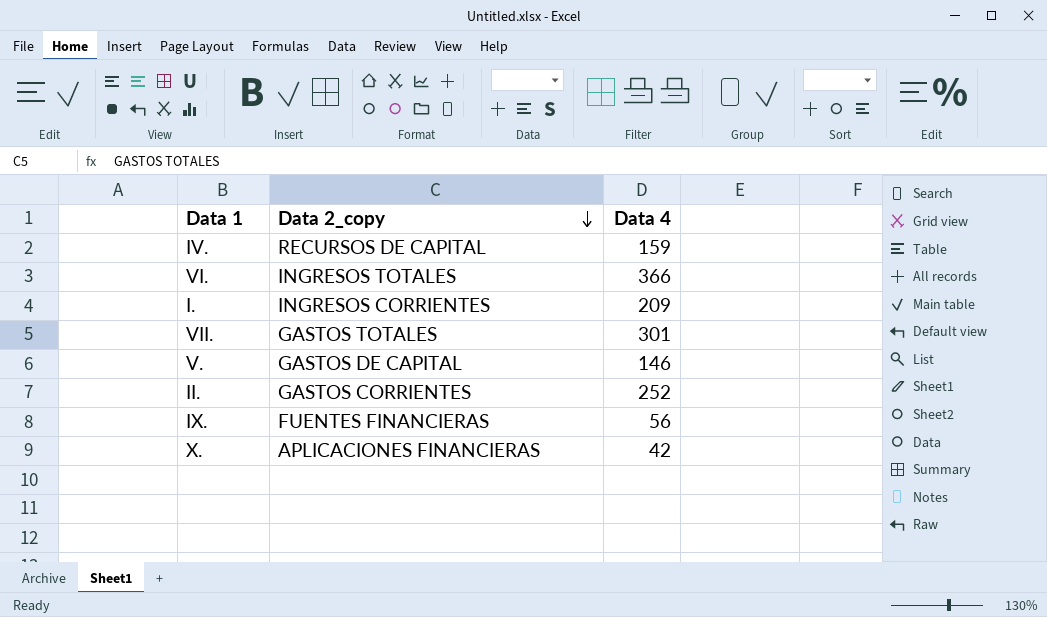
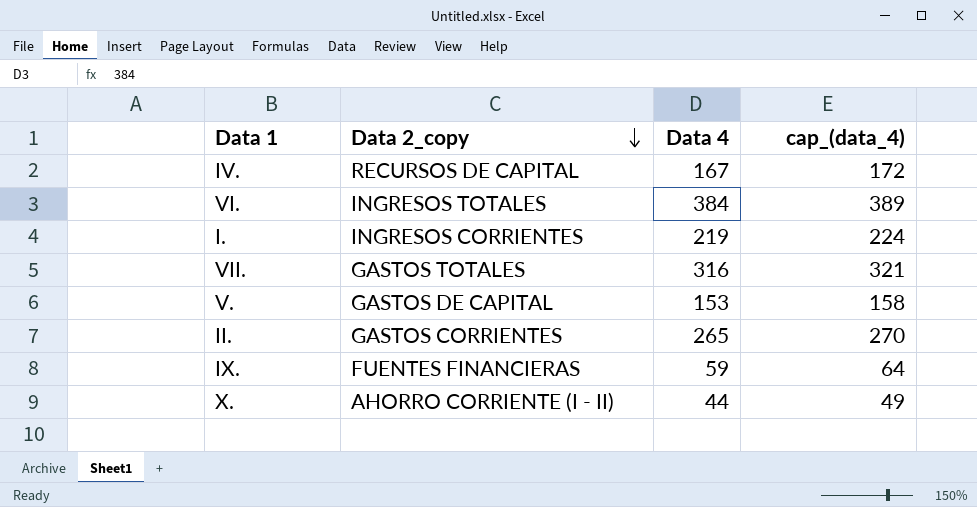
column cap_(data_4) | formula: none -> [Data 4] + 5
IV. | Data 4: 159 -> 167
VI. | Data 4: 366 -> 384
I. | Data 4: 209 -> 219
VII. | Data 4: 301 -> 316
V. | Data 4: 146 -> 153
II. | Data 4: 252 -> 265
IX. | Data 4: 56 -> 59
X. | Data 2_copy: APLICACIONES FINANCIERAS -> AHORRO CORRIENTE (I - II)
X. | Data 4: 42 -> 44

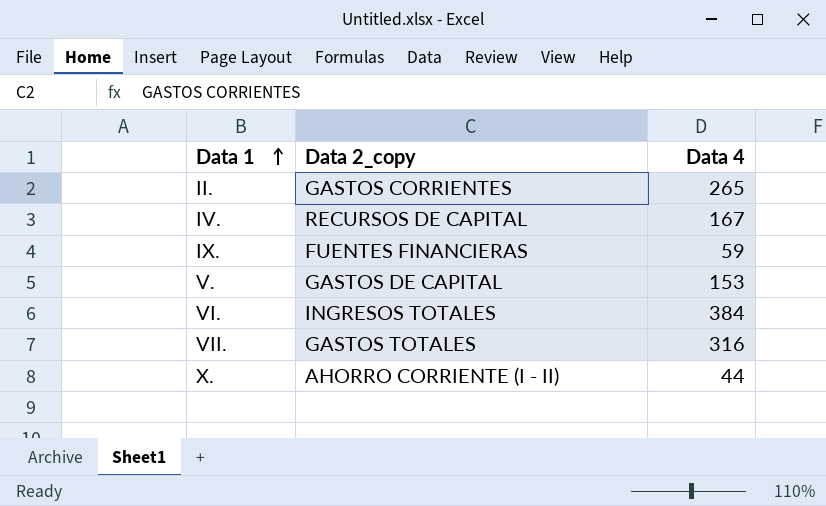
row order: Data 2_copy descending -> Data 1 ascending
column cap_(data_4) | formula: [Data 4] + 5 -> none
row I.: INGRESOS CORRIENTES | 219 | 224 -> none

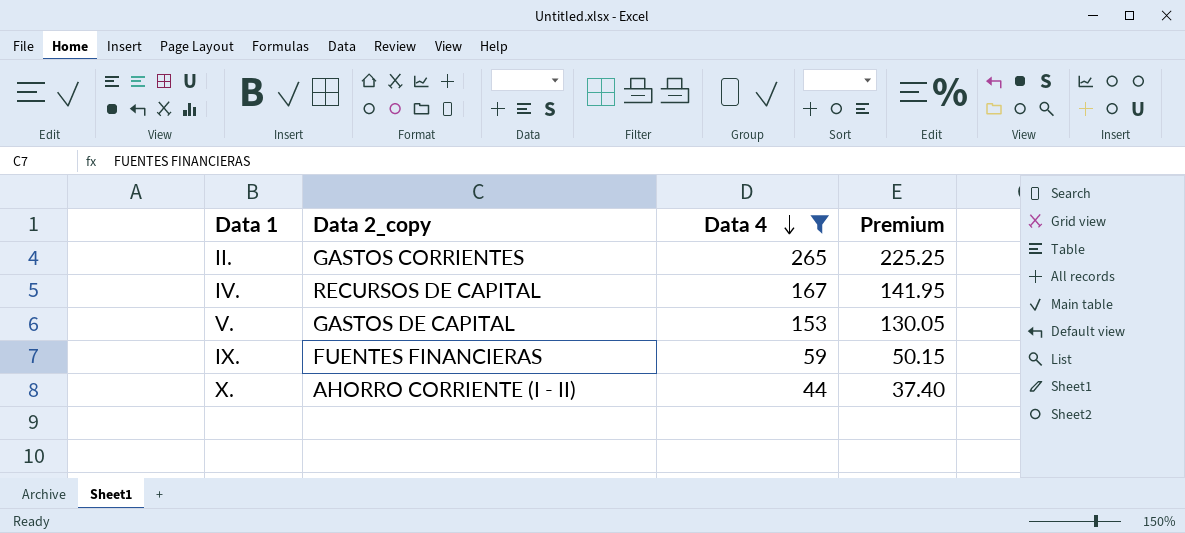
filter: none -> Data 4 <= 265
row order: Data 1 ascending -> Data 4 descending
column Premium | formula: none -> [Data 4] * 0.85

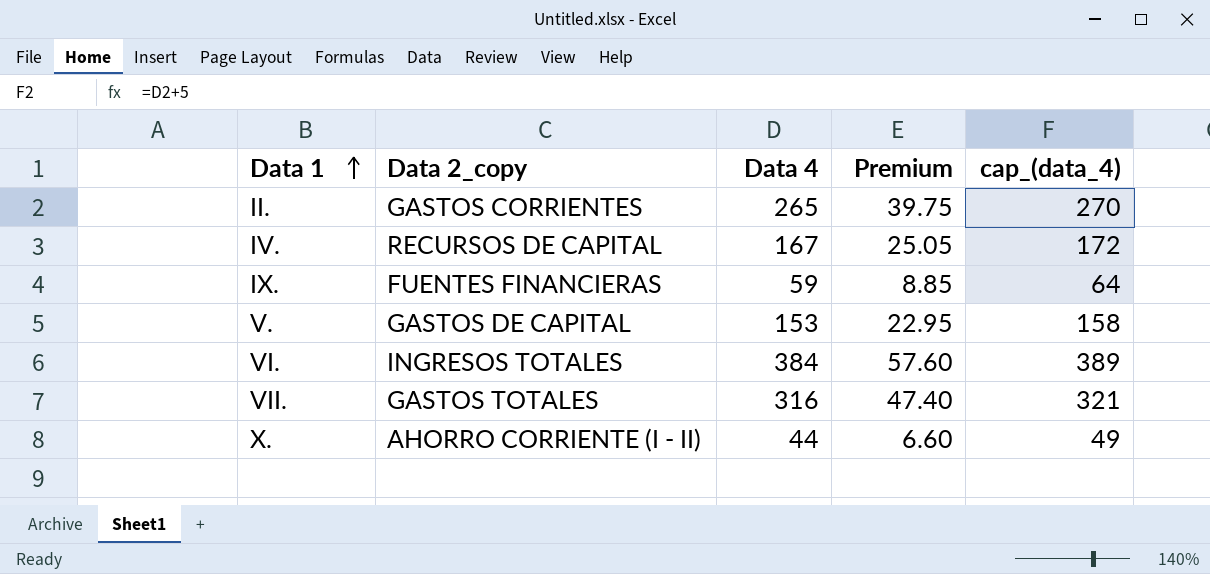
filter: Data 4 <= 265 -> none
row order: Data 4 descending -> Data 1 ascending
column Premium | formula: [Data 4] * 0.85 -> [Data 4] * 0.15
column cap_(data_4) | formula: none -> [Data 4] + 5

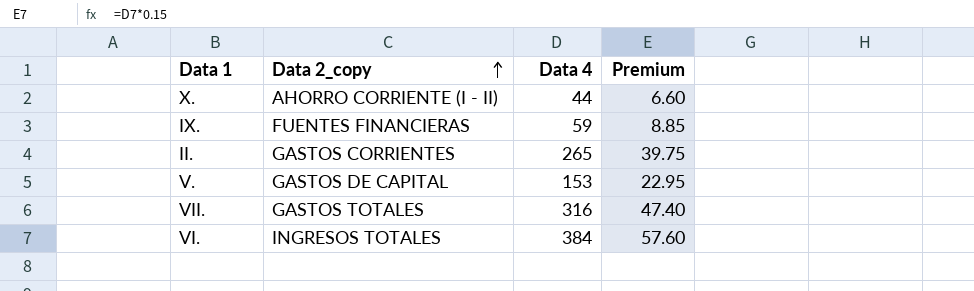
row order: Data 1 ascending -> Data 2_copy ascending
column cap_(data_4) | formula: [Data 4] + 5 -> none
row IV.: RECURSOS DE CAPITAL | 167 | 25.05 | 172 -> none

